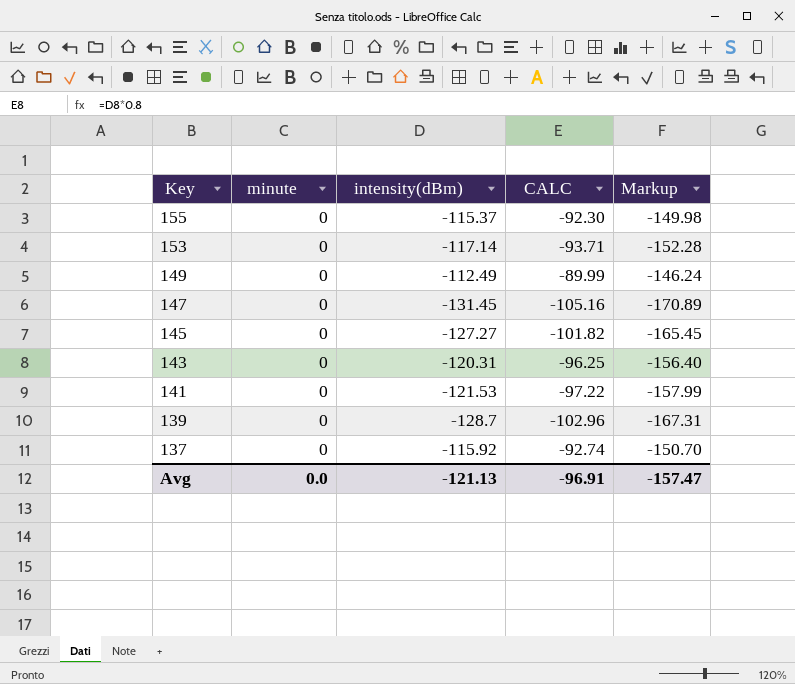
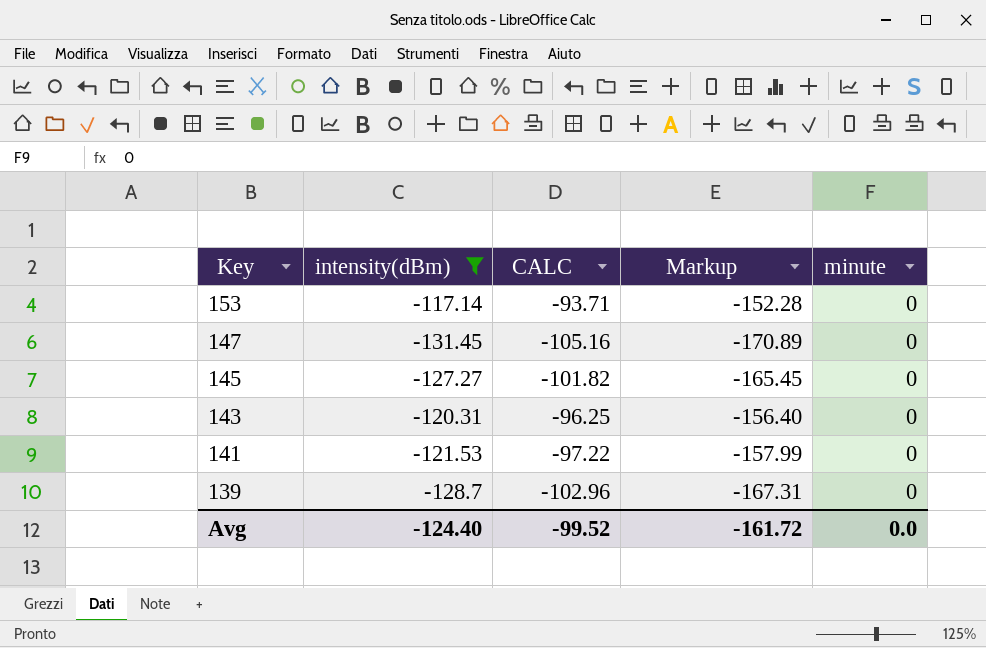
filter: none -> intensity(dBm) <= -117.14
column minute | position: 2 -> 5
Avg | intensity(dBm): -121.13 -> -124.40
Avg | CALC: -96.91 -> -99.52
Avg | Markup: -157.47 -> -161.72

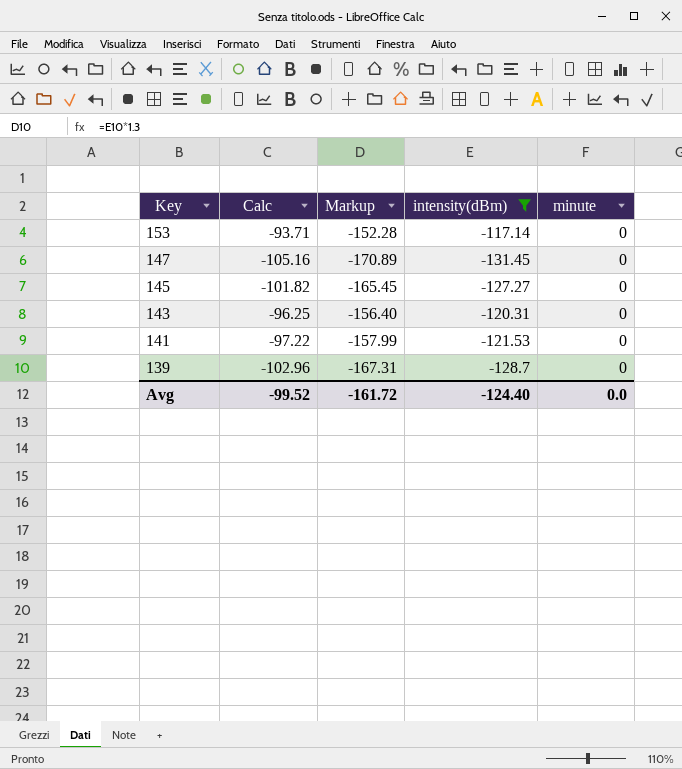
column name: CALC -> Calc
column intensity(dBm) | position: 2 -> 4

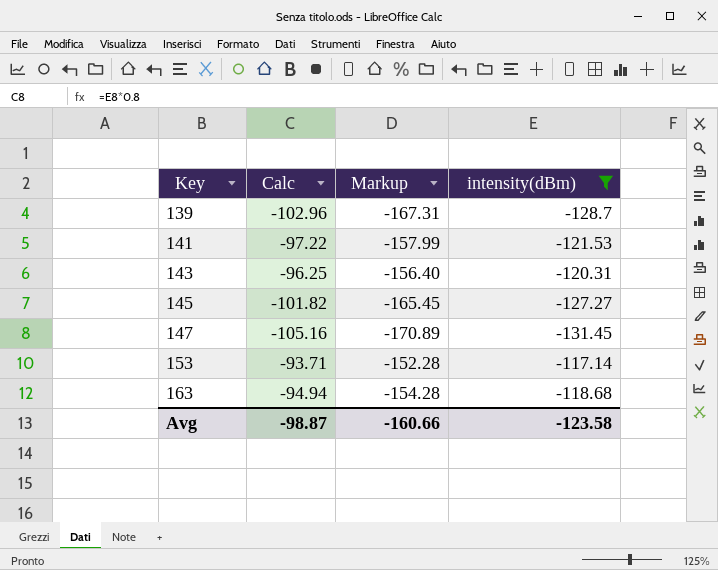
row order: Key descending -> Key ascending
column minute | position: 5 -> none
row 163: none -> -94.94 | -154.28 | -118.68
Avg | Calc: -99.52 -> -98.87
Avg | Markup: -161.72 -> -160.66
Avg | intensity(dBm): -124.40 -> -123.58

